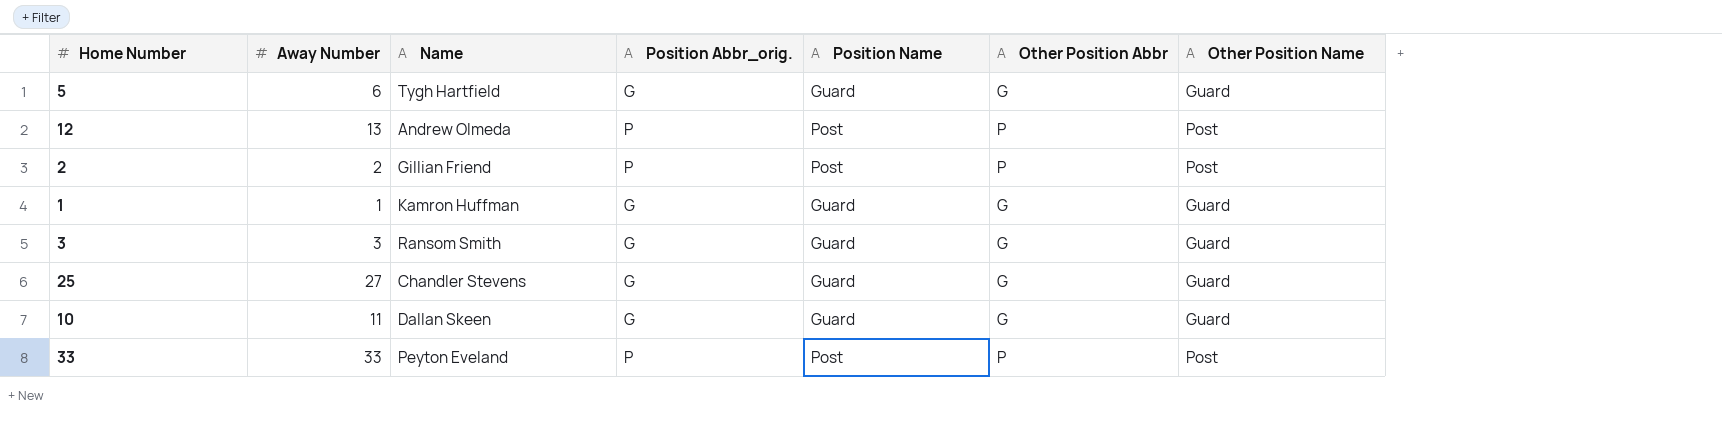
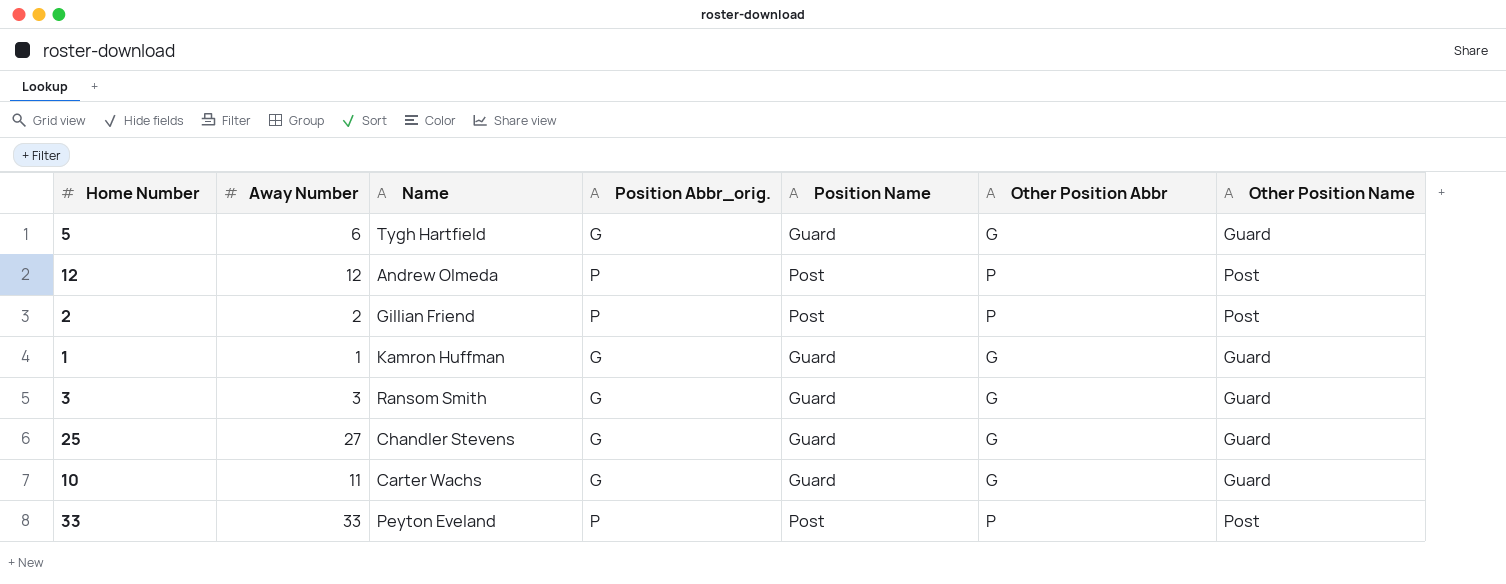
12 | Away Number: 13 -> 12
10 | Name: Dallan Skeen -> Carter Wachs

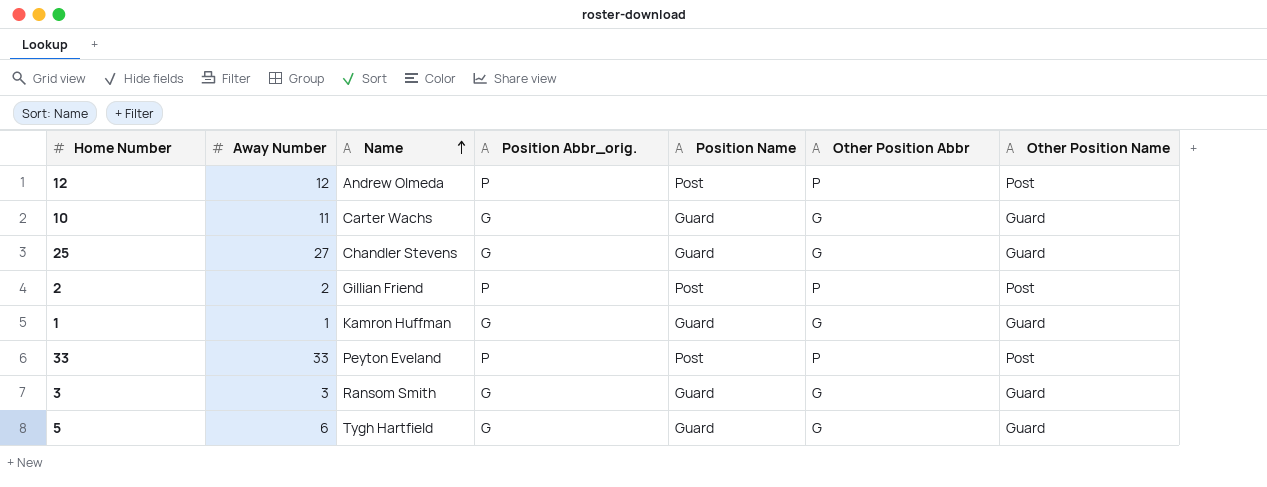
row order: none -> Name ascending

